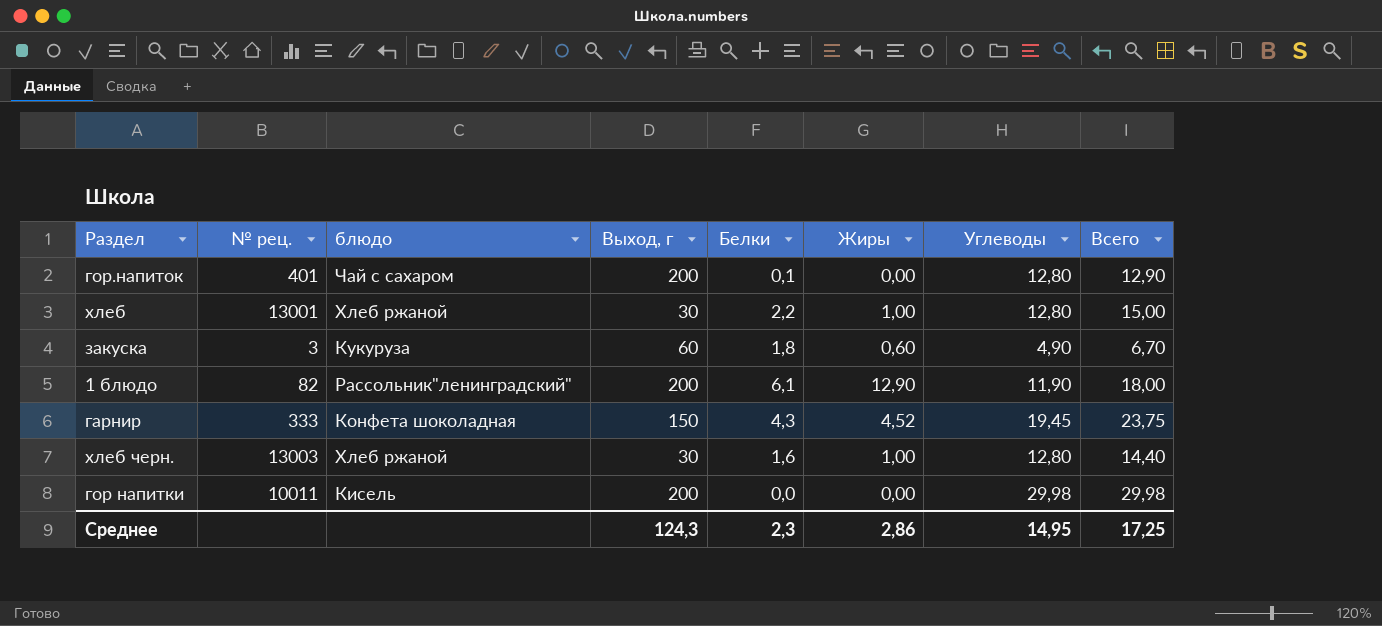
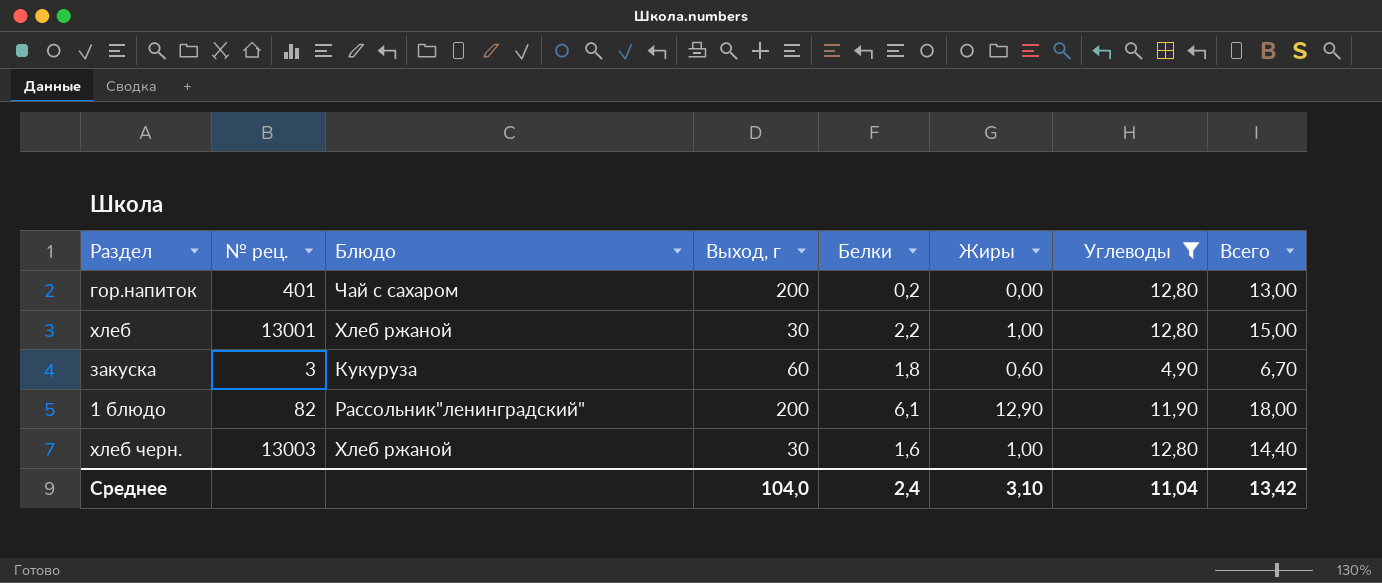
filter: none -> Углеводы <= 12,80
column name: блюдо -> Блюдо
гор.напиток | Белки: 0,1 -> 0,2
гор.напиток | Всего: 12,90 -> 13,00
Среднее | Выход, г: 124,3 -> 104,0
Среднее | Белки: 2,3 -> 2,4
Среднее | Жиры: 2,86 -> 3,10
Среднее | Углеводы: 14,95 -> 11,04
Среднее | Всего: 17,25 -> 13,42

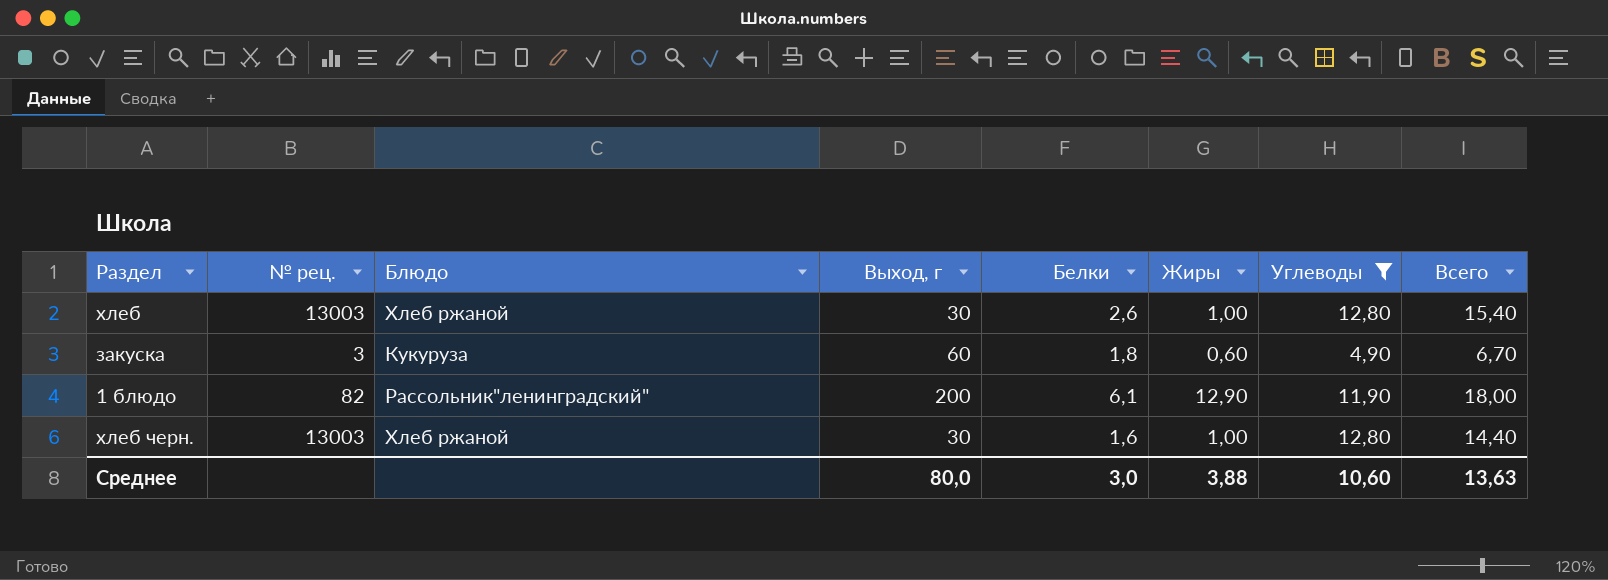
row гор.напиток: 401 | Чай с сахаром | 200 | 0,2 | 0,00 | 12,80 | 13,00 -> none
хлеб | № рец.: 13001 -> 13003
хлеб | Белки: 2,2 -> 2,6
хлеб | Всего: 15,00 -> 15,40
Среднее | Выход, г: 104,0 -> 80,0
Среднее | Белки: 2,4 -> 3,0
Среднее | Жиры: 3,10 -> 3,88
Среднее | Углеводы: 11,04 -> 10,60
Среднее | Всего: 13,42 -> 13,63

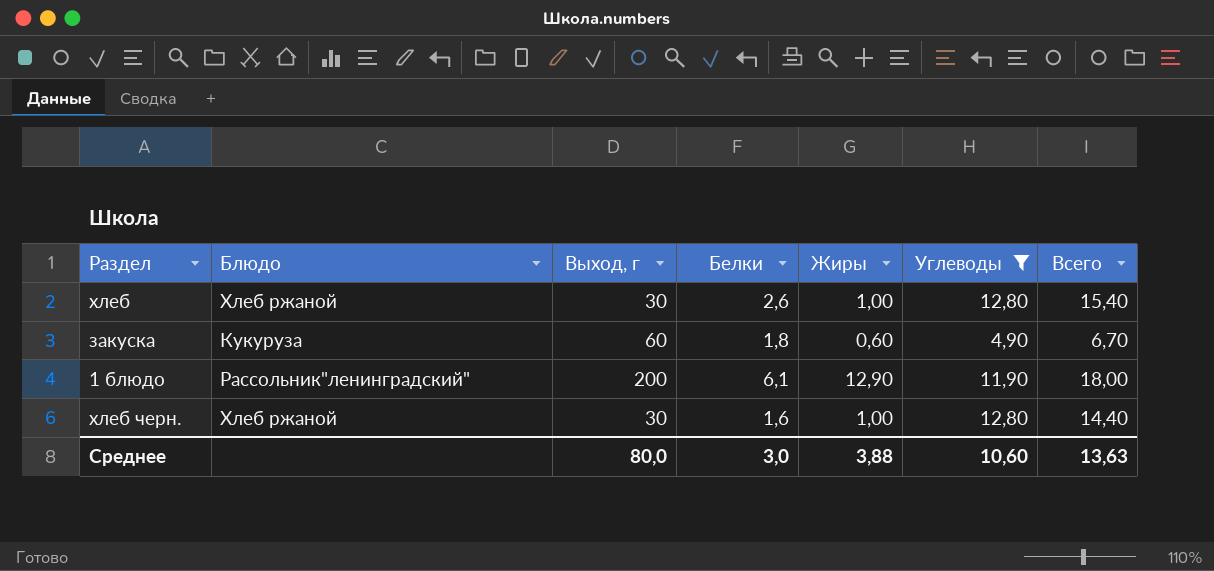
column № рец. | position: 2 -> none

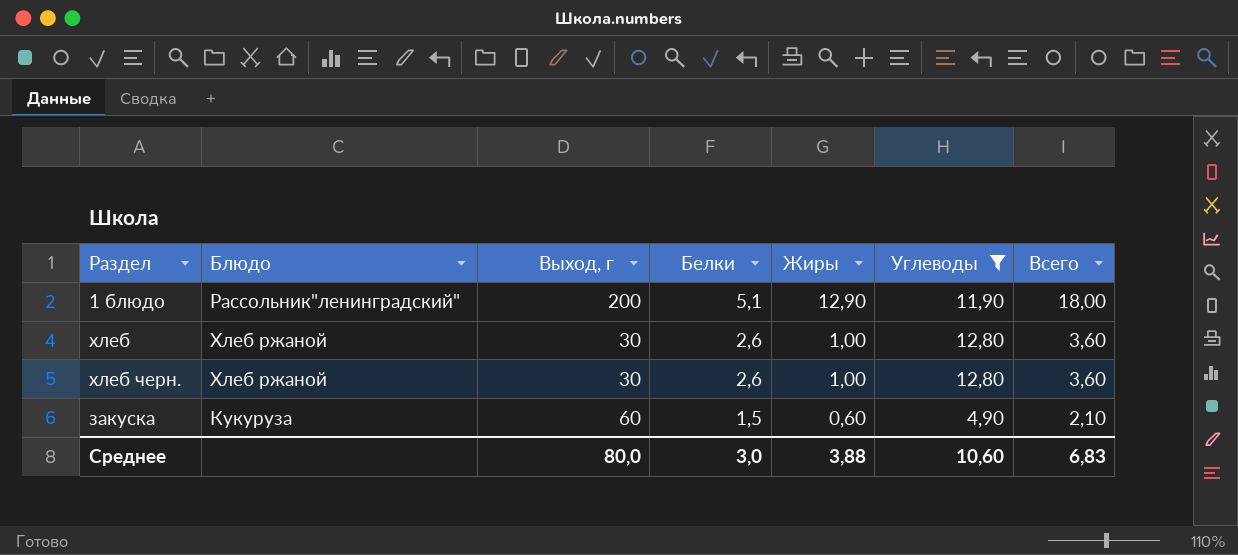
row order: none -> Белки descending
column Всего | formula: [Белки] + [Углеводы] -> [Белки] + [Жиры]
1 блюдо | Белки: 6,1 -> 5,1
хлеб черн. | Белки: 1,6 -> 2,6
закуска | Белки: 1,8 -> 1,5
Среднее | Всего: 13,63 -> 6,83

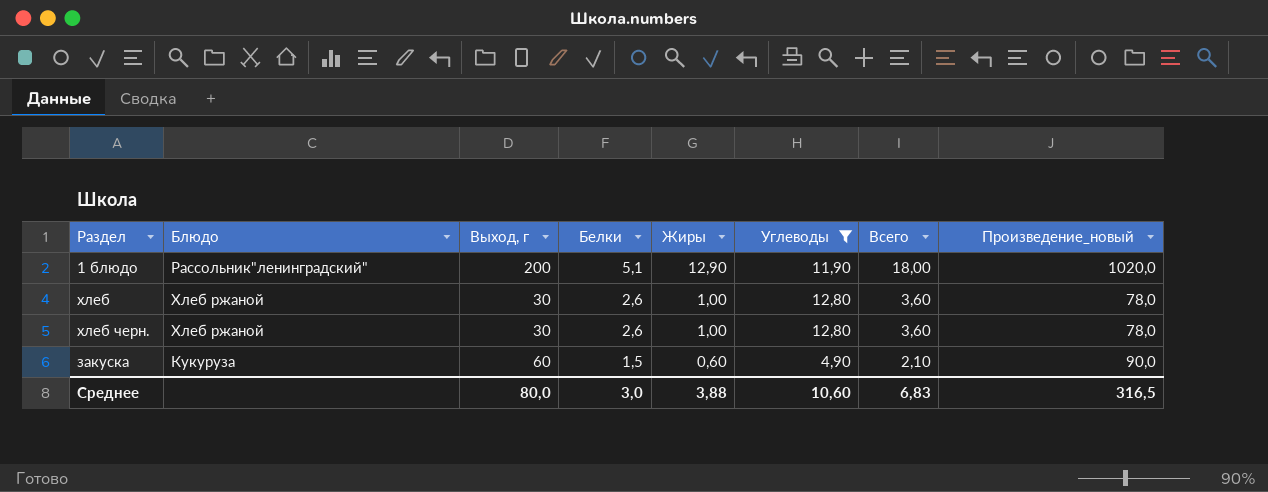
column Произведение_новый | formula: none -> [Выход, г] * [Белки]

